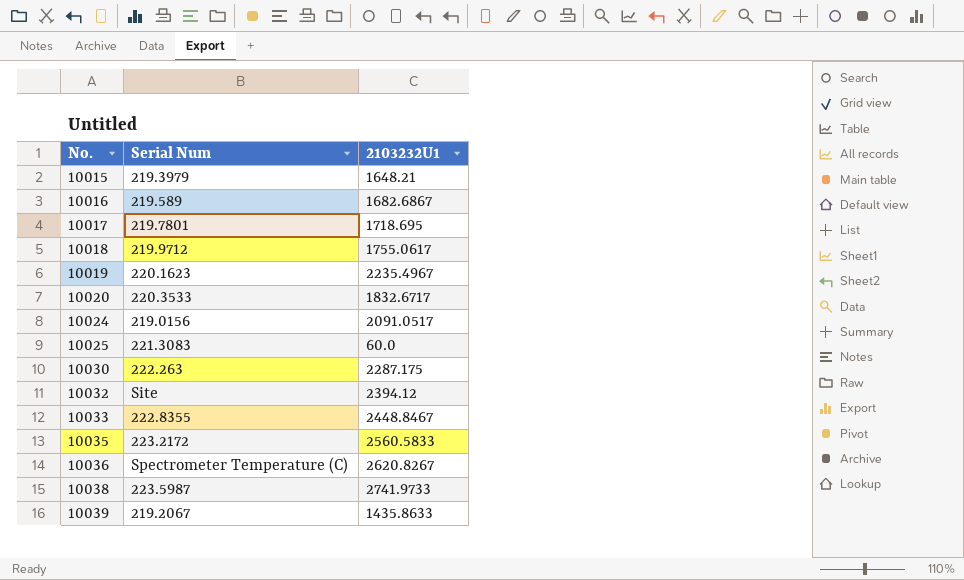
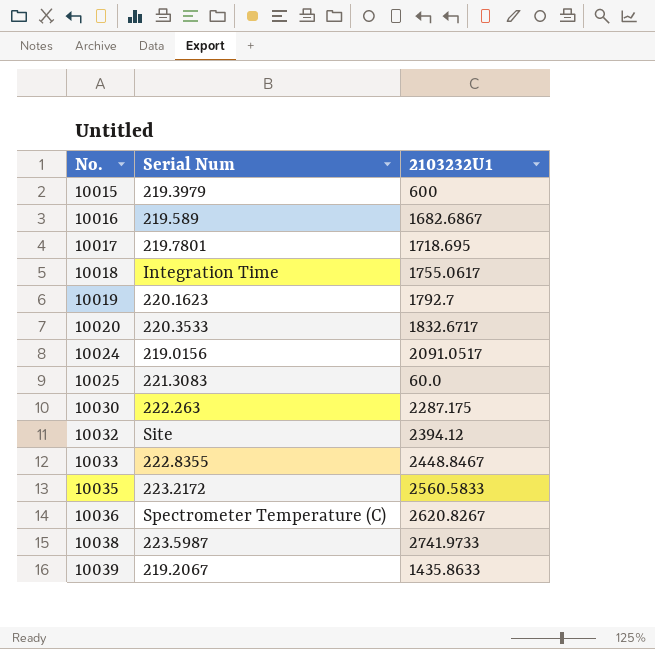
10015 | 2103232U1: 1648.21 -> 600
10018 | Serial Num: 219.9712 -> Integration Time
10019 | 2103232U1: 2235.4967 -> 1792.7

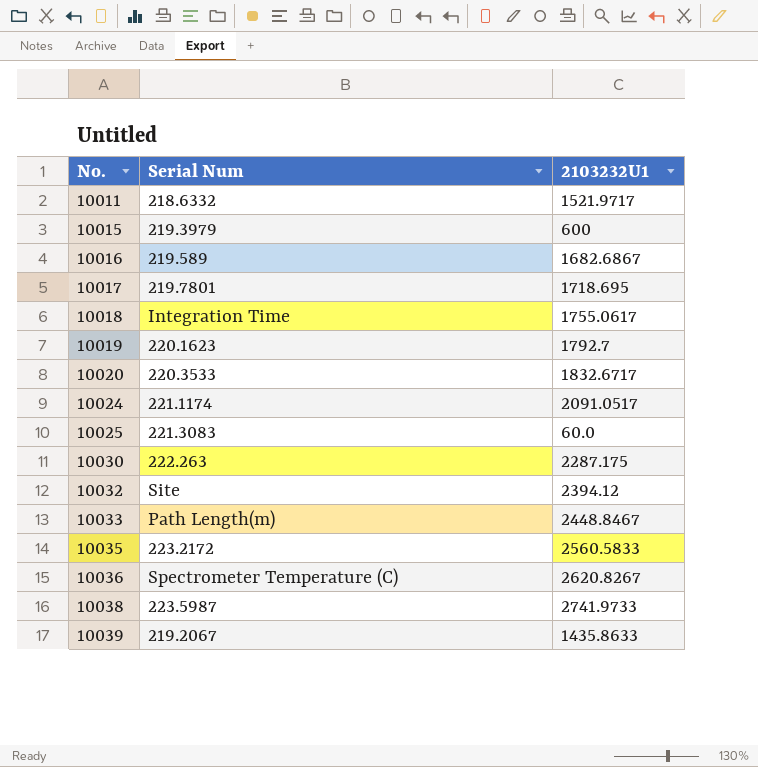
row 10011: none -> 218.6332 | 1521.9717
10024 | Serial Num: 219.0156 -> 221.1174
10033 | Serial Num: 222.8355 -> Path Length(m)

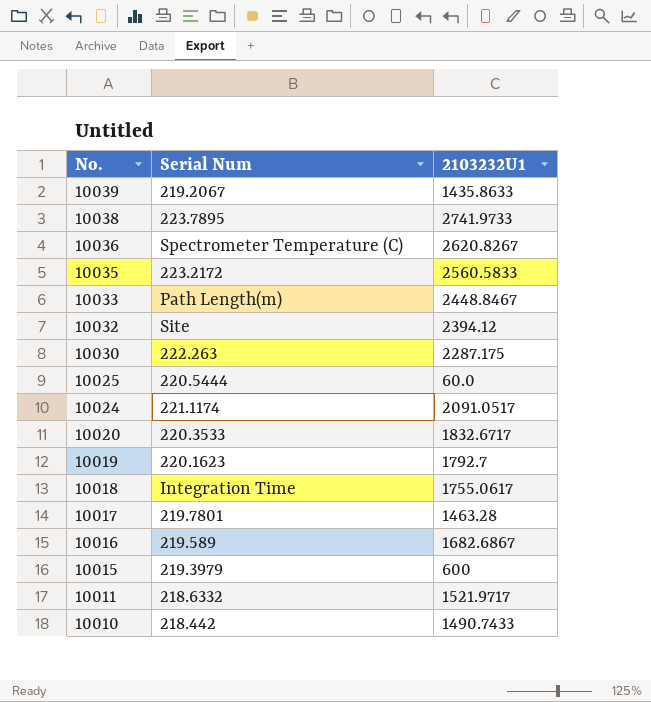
row order: No. ascending -> No. descending
10038 | Serial Num: 223.5987 -> 223.7895
10025 | Serial Num: 221.3083 -> 220.5444
10017 | 2103232U1: 1718.695 -> 1463.28
row 10010: none -> 218.442 | 1490.7433

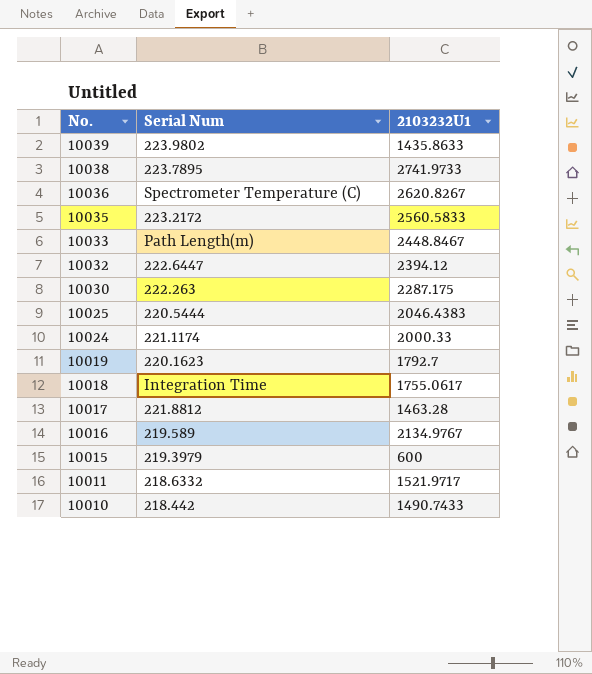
row 10020: 220.3533 | 1832.6717 -> none
10039 | Serial Num: 219.2067 -> 223.9802
10032 | Serial Num: Site -> 222.6447
10025 | 2103232U1: 60.0 -> 2046.4383
10024 | 2103232U1: 2091.0517 -> 2000.33
10017 | Serial Num: 219.7801 -> 221.8812
10016 | 2103232U1: 1682.6867 -> 2134.9767

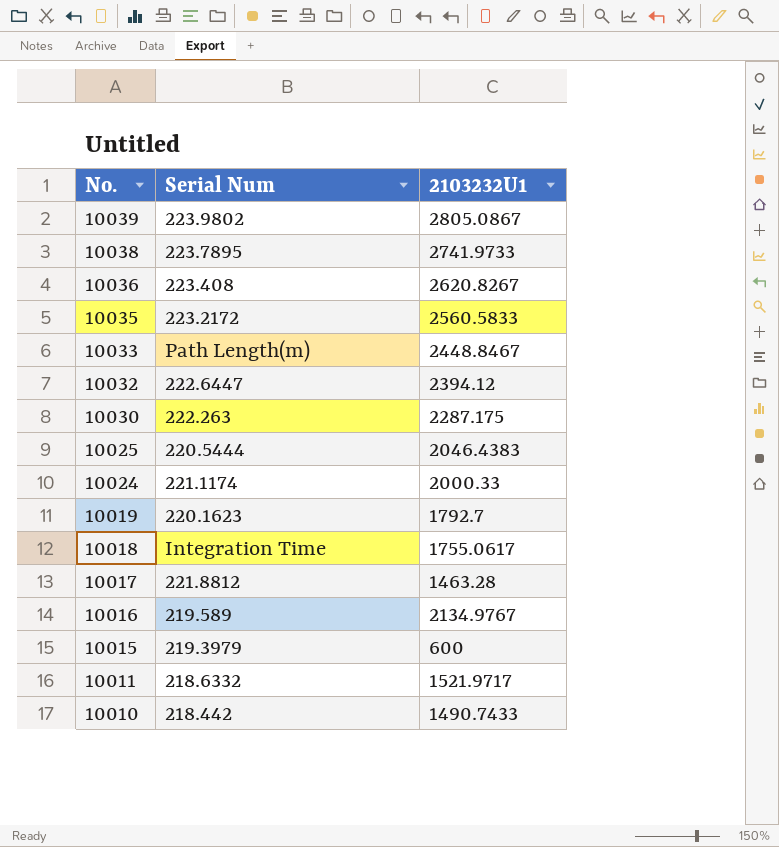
10039 | 2103232U1: 1435.8633 -> 2805.0867
10036 | Serial Num: Spectrometer Temperature (C) -> 223.408

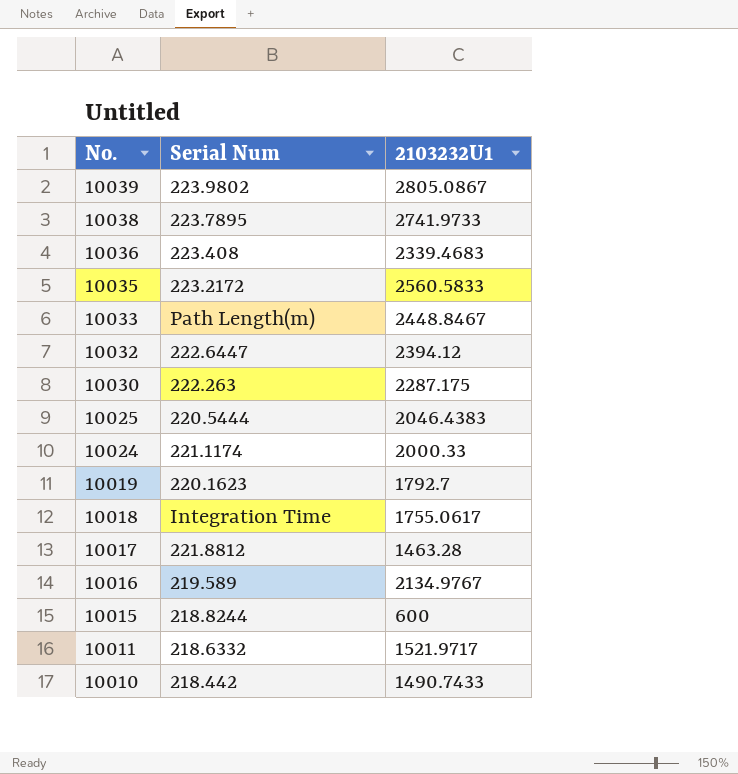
10036 | 2103232U1: 2620.8267 -> 2339.4683
10015 | Serial Num: 219.3979 -> 218.8244

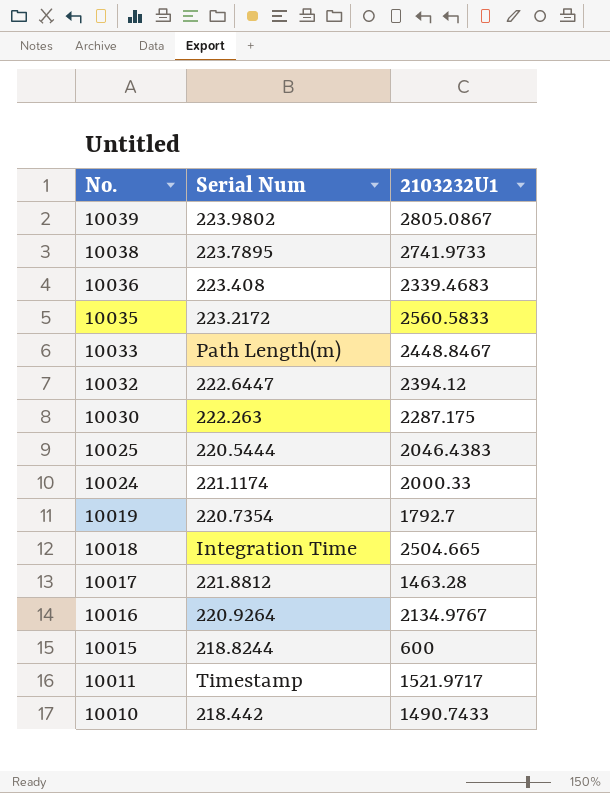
10019 | Serial Num: 220.1623 -> 220.7354
10018 | 2103232U1: 1755.0617 -> 2504.665
10016 | Serial Num: 219.589 -> 220.9264
10011 | Serial Num: 218.6332 -> Timestamp

